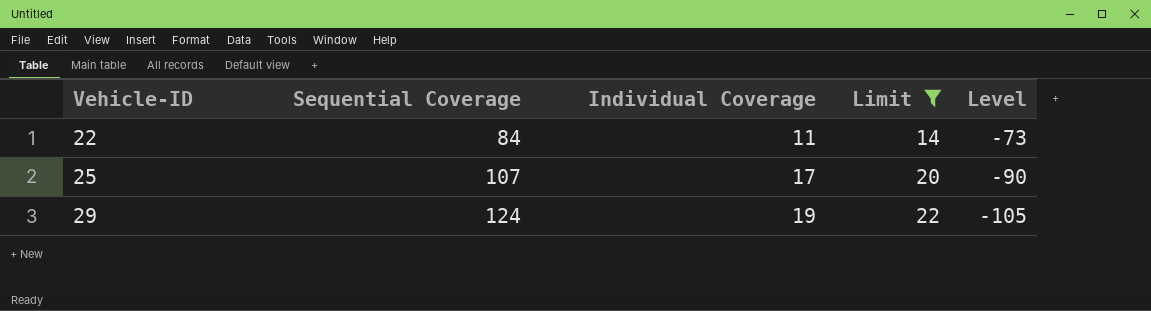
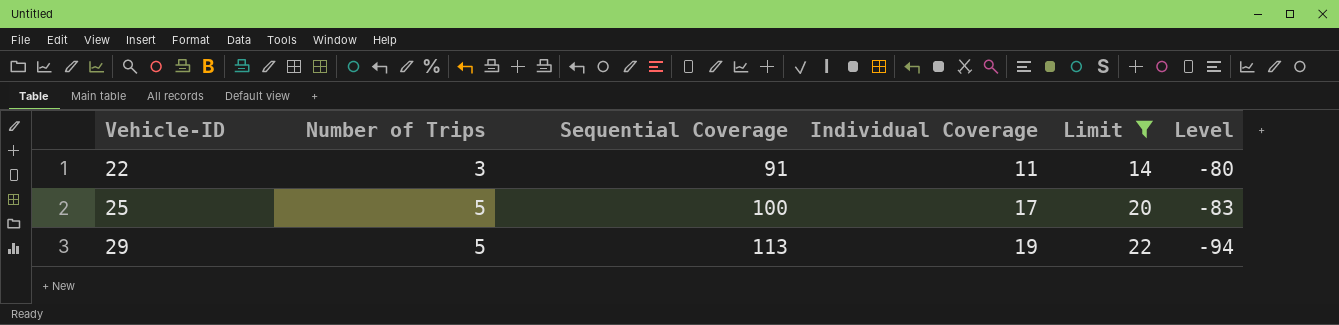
column Number of Trips | position: none -> 2
22 | Sequential Coverage: 84 -> 91
22 | Level: -73 -> -80
25 | Sequential Coverage: 107 -> 100
25 | Level: -90 -> -83
29 | Sequential Coverage: 124 -> 113
29 | Level: -105 -> -94

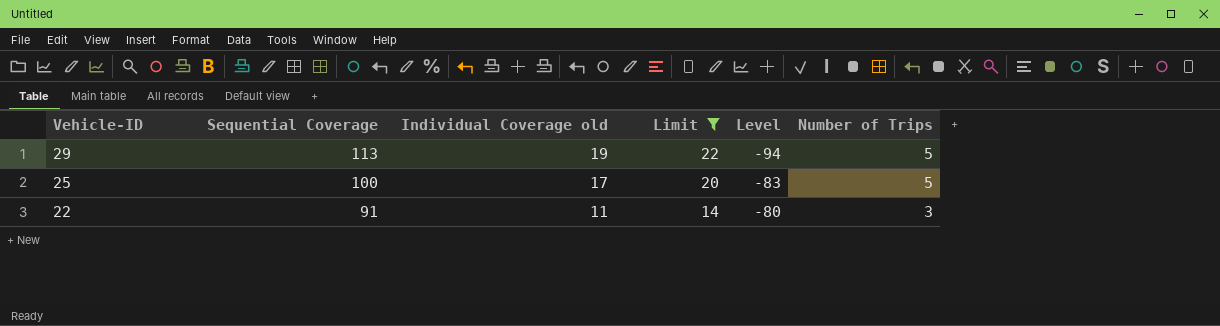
row order: Vehicle-ID ascending -> Vehicle-ID descending
column name: Individual Coverage -> Individual Coverage old
column Number of Trips | position: 2 -> 6

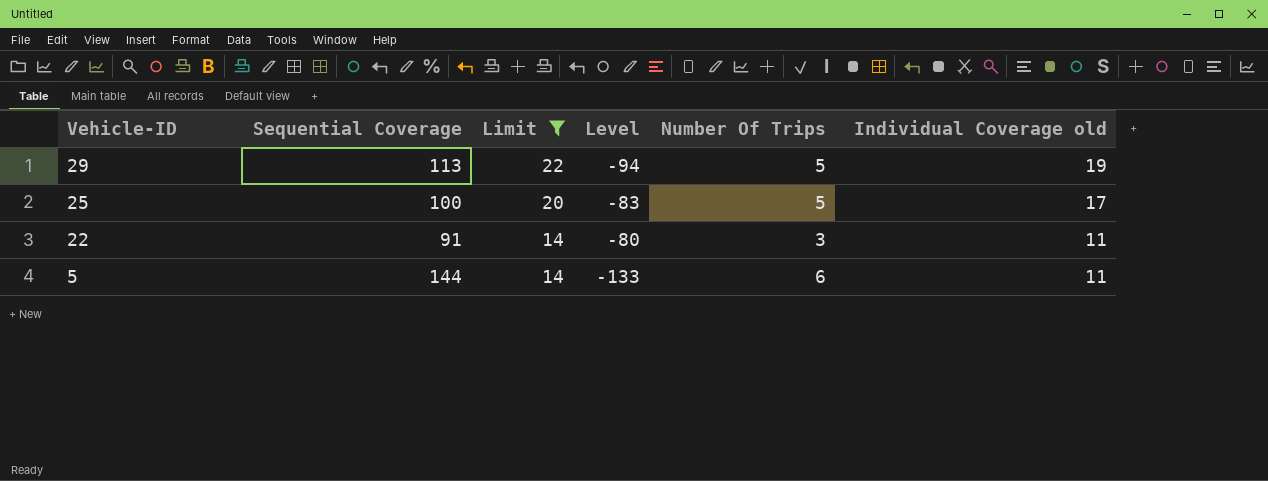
column name: Number of Trips -> Number Of Trips
column Individual Coverage old | position: 3 -> 6
row 5: none -> 144 | 14 | -133 | 6 | 11

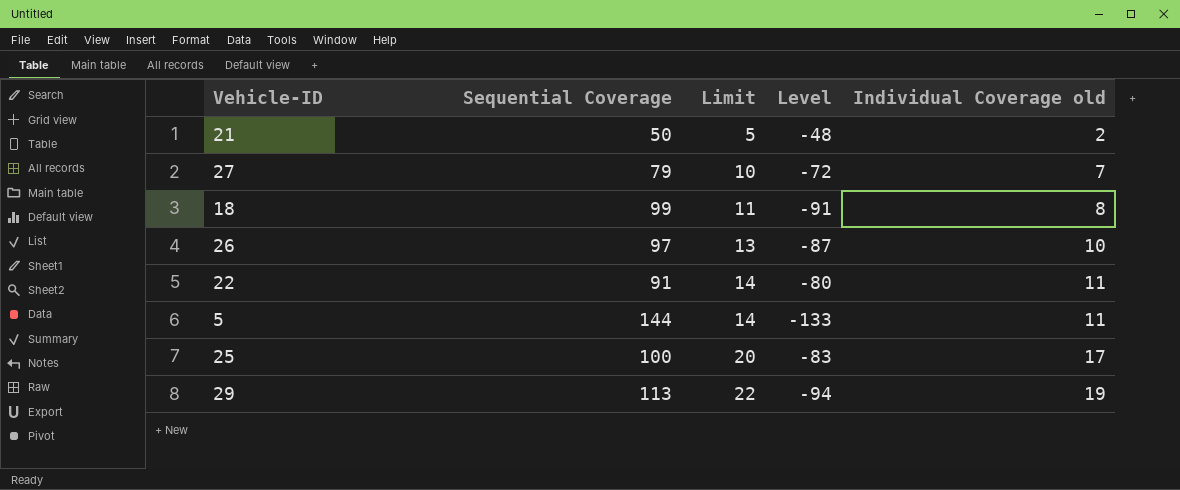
filter: Limit >= 14 -> none
row order: Vehicle-ID descending -> Limit ascending
column Number Of Trips | position: 5 -> none

